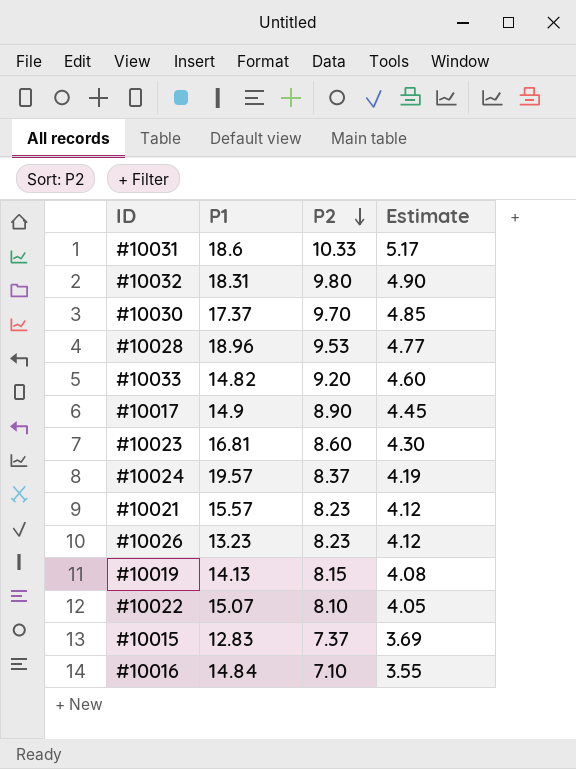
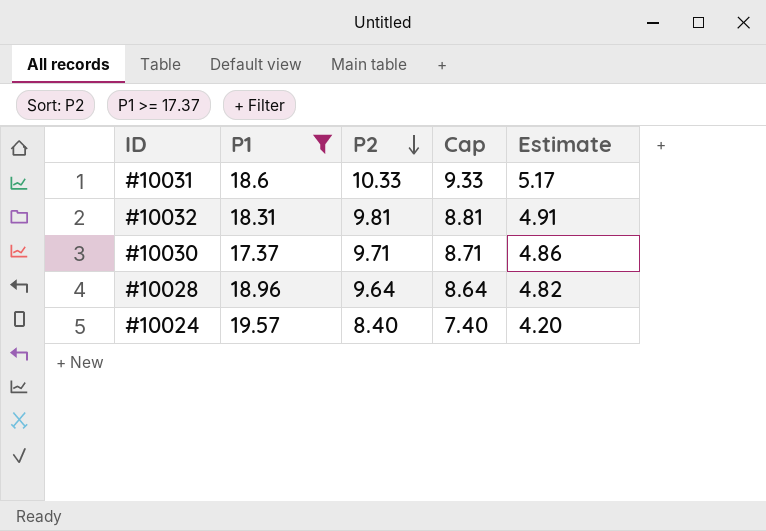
filter: none -> P1 >= 17.37
column Cap | formula: none -> [P2] - 1
#10032 | P2: 9.80 -> 9.81
#10032 | Estimate: 4.90 -> 4.91
#10030 | P2: 9.70 -> 9.71
#10030 | Estimate: 4.85 -> 4.86
#10028 | P2: 9.53 -> 9.64
#10028 | Estimate: 4.77 -> 4.82
#10024 | P2: 8.37 -> 8.40
#10024 | Estimate: 4.19 -> 4.20

